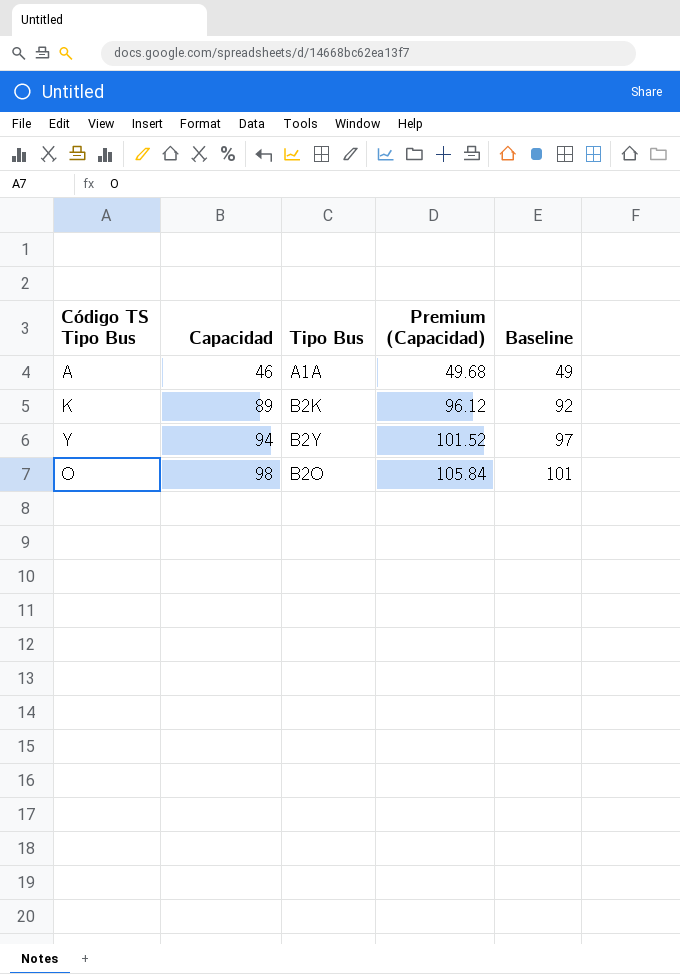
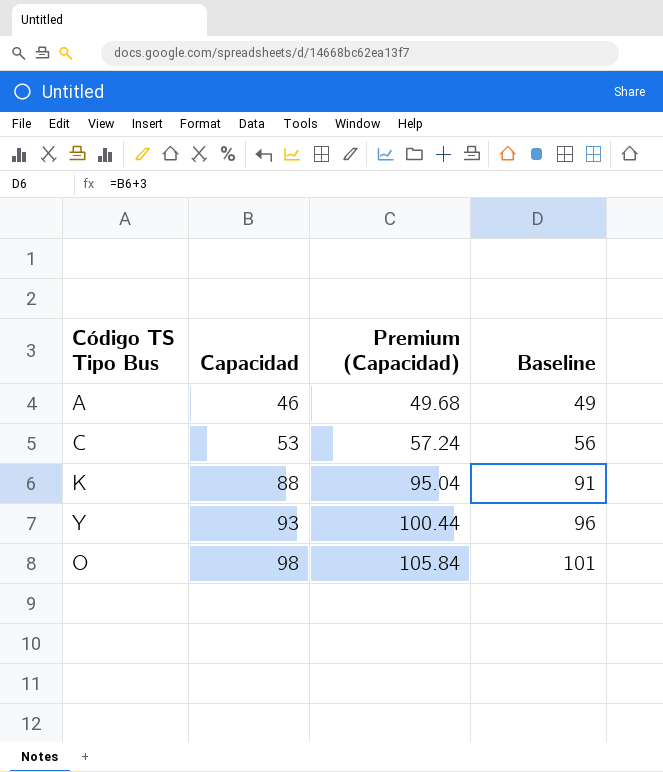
column Tipo Bus | position: 3 -> none
row C: none -> 53 | 57.24 | 56
K | Capacidad: 89 -> 88
K | Premium (Capacidad): 96.12 -> 95.04
K | Baseline: 92 -> 91
Y | Capacidad: 94 -> 93
Y | Premium (Capacidad): 101.52 -> 100.44
Y | Baseline: 97 -> 96

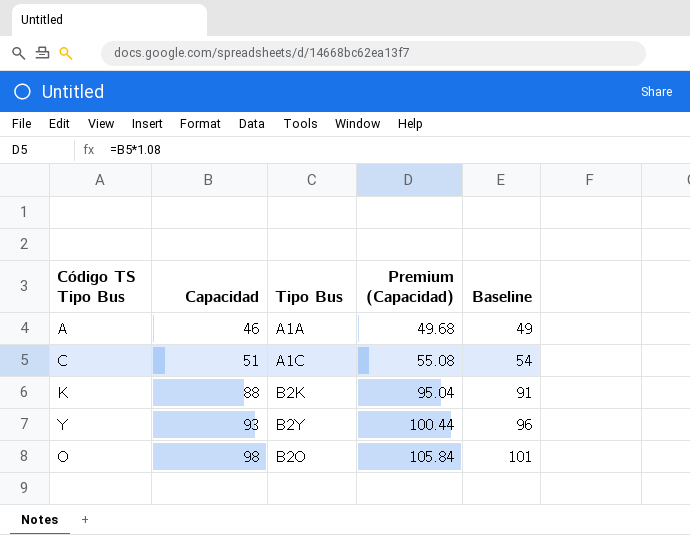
column Tipo Bus | position: none -> 3
C | Capacidad: 53 -> 51
C | Premium (Capacidad): 57.24 -> 55.08
C | Baseline: 56 -> 54

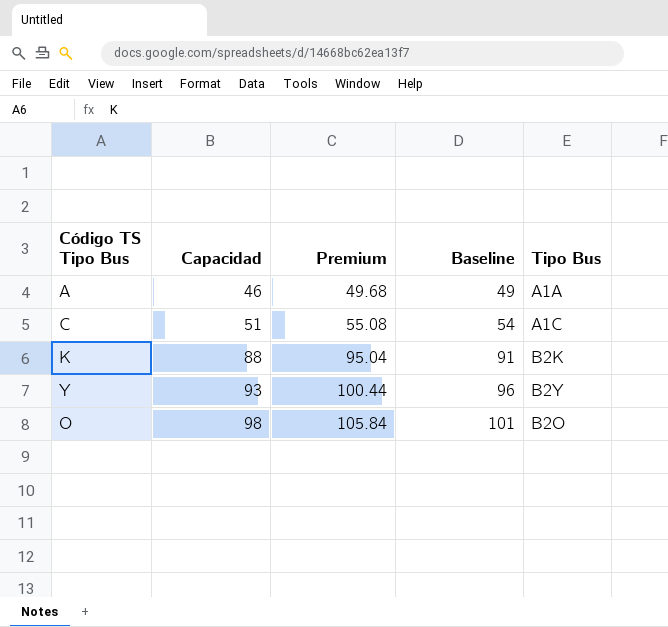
column name: Premium (Capacidad) -> Premium
column Tipo Bus | position: 3 -> 5

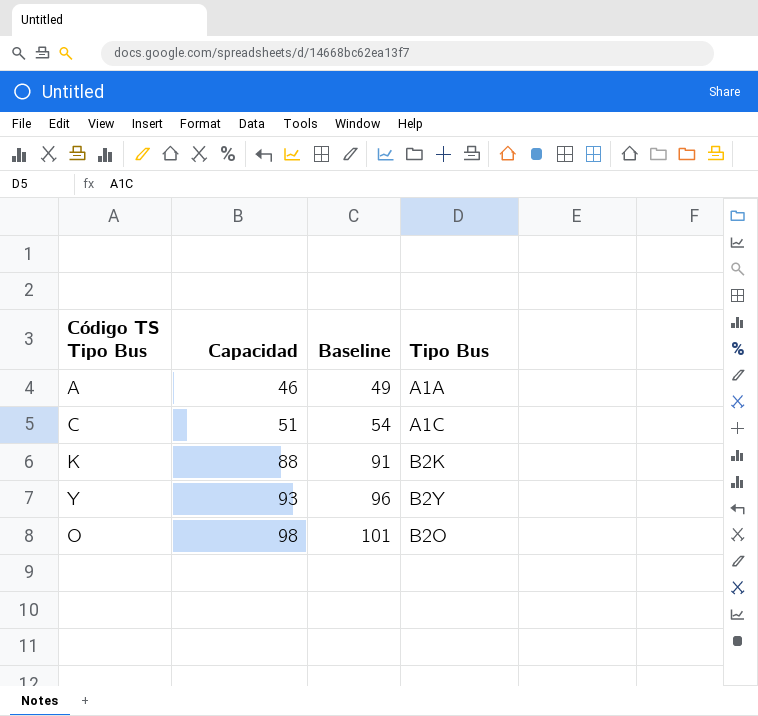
column Premium | formula: [Capacidad] * 1.08 -> none

